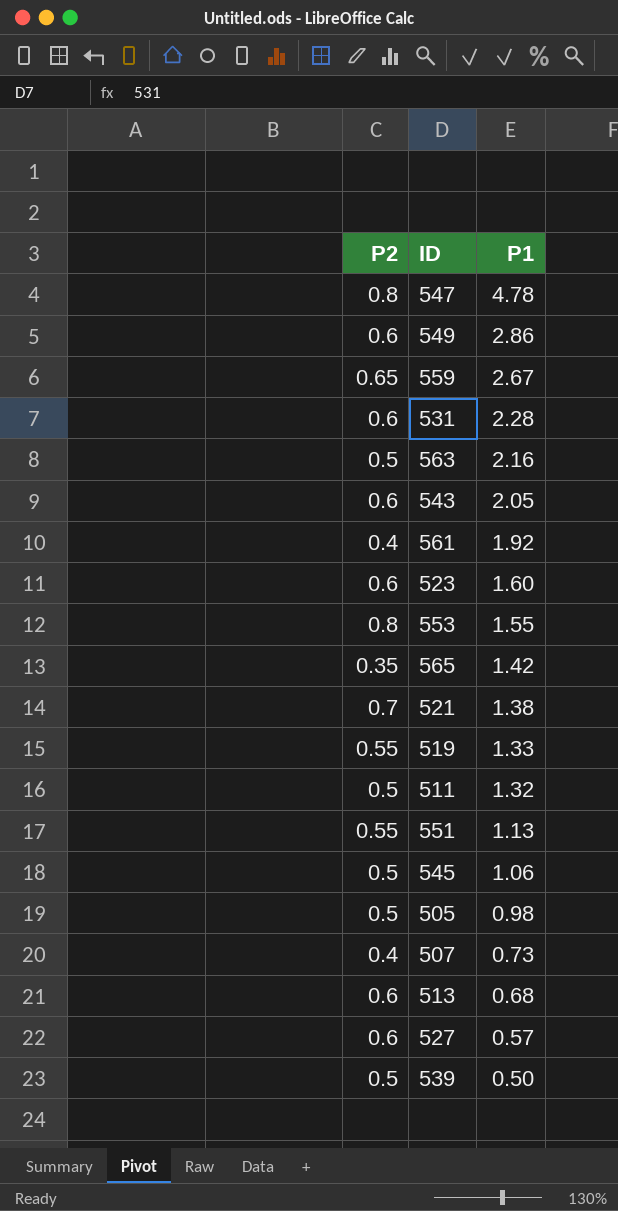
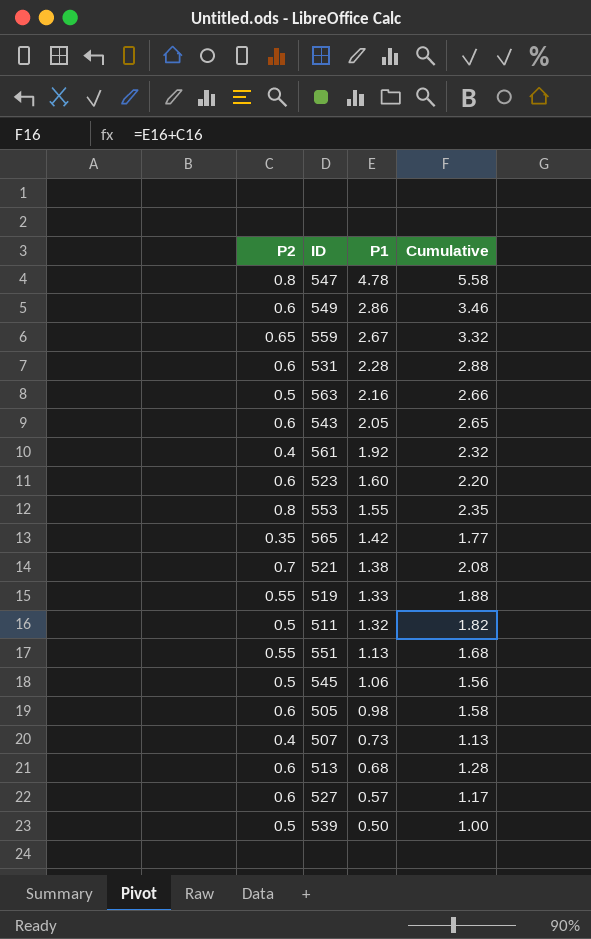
column Cumulative | formula: none -> [P2] + [P1]
505 | P2: 0.5 -> 0.6

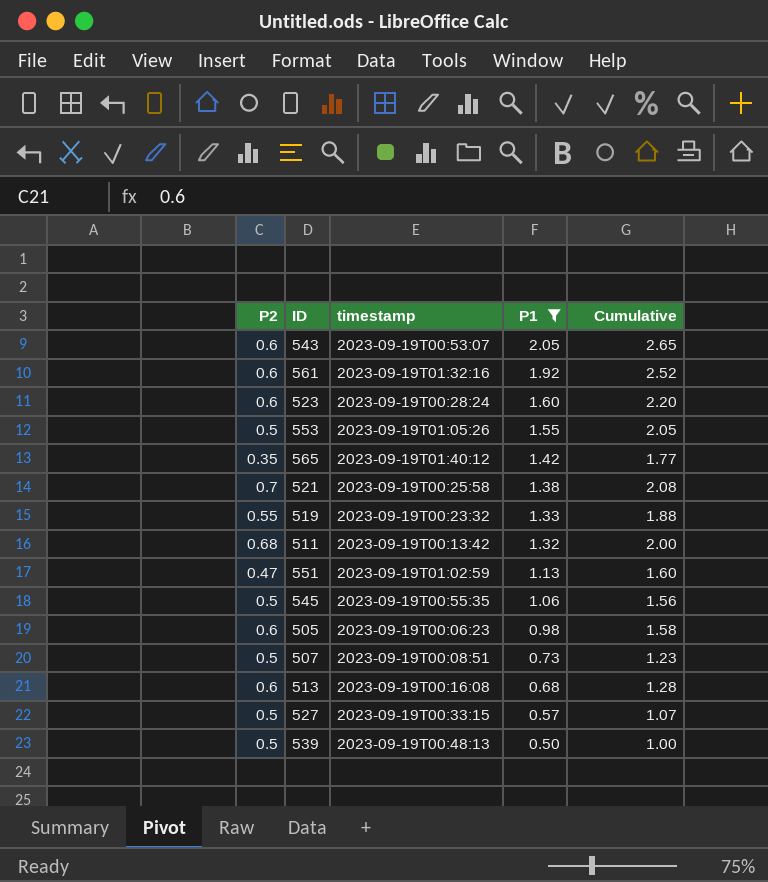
filter: none -> P1 <= 2.05
column timestamp | position: none -> 3
561 | P2: 0.4 -> 0.6
561 | Cumulative: 2.32 -> 2.52
553 | P2: 0.8 -> 0.5
553 | Cumulative: 2.35 -> 2.05
511 | P2: 0.5 -> 0.68
511 | Cumulative: 1.82 -> 2.00
551 | P2: 0.55 -> 0.47
551 | Cumulative: 1.68 -> 1.60
507 | P2: 0.4 -> 0.5
507 | Cumulative: 1.13 -> 1.23
527 | P2: 0.6 -> 0.5
527 | Cumulative: 1.17 -> 1.07

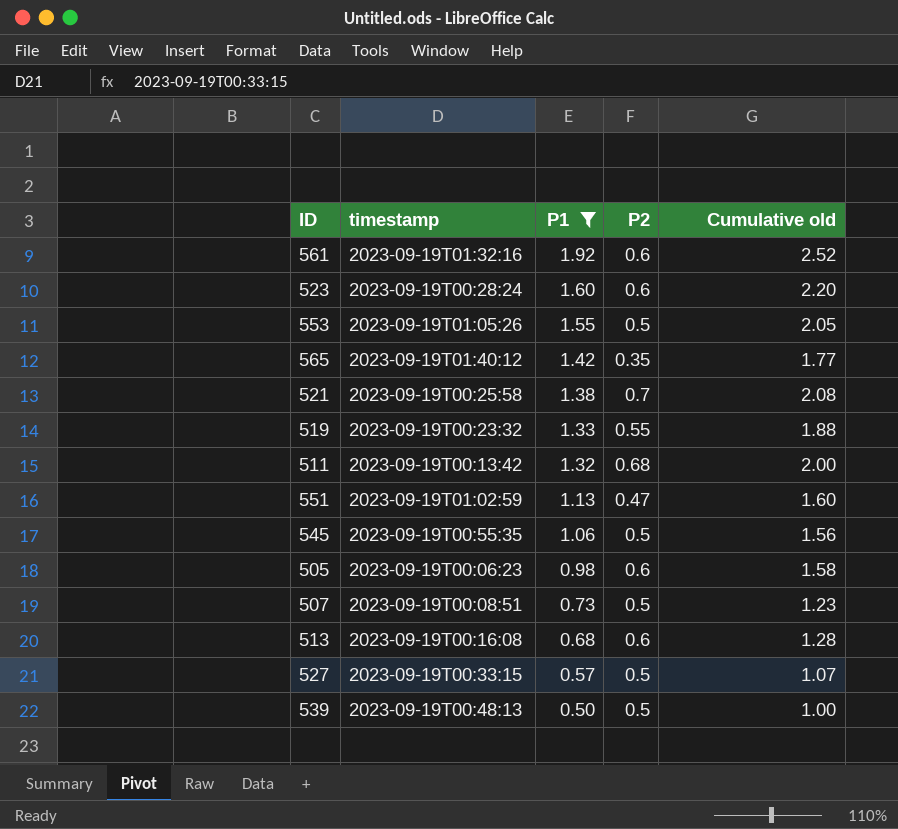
column P2 | position: 1 -> 4
column name: Cumulative -> Cumulative old
row 543: 0.6 | 2023-09-19T00:53:07 | 2.05 | 2.65 -> none

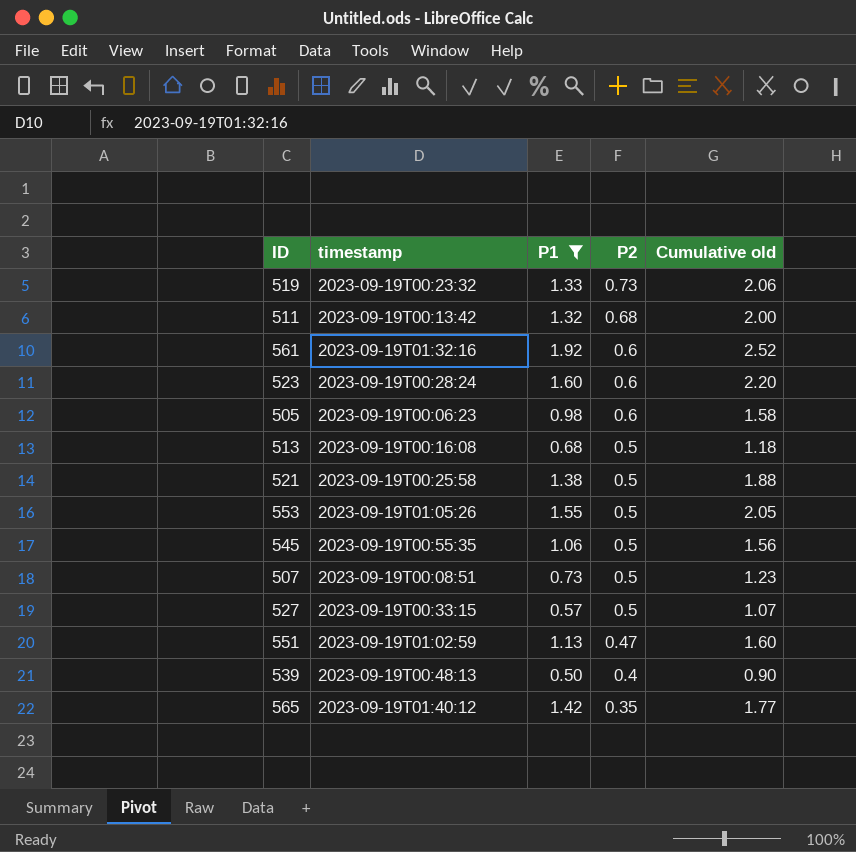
row order: P1 descending -> P2 descending
519 | P2: 0.55 -> 0.73
519 | Cumulative old: 1.88 -> 2.06
513 | P2: 0.6 -> 0.5
513 | Cumulative old: 1.28 -> 1.18
521 | P2: 0.7 -> 0.5
521 | Cumulative old: 2.08 -> 1.88
539 | P2: 0.5 -> 0.4
539 | Cumulative old: 1.00 -> 0.90

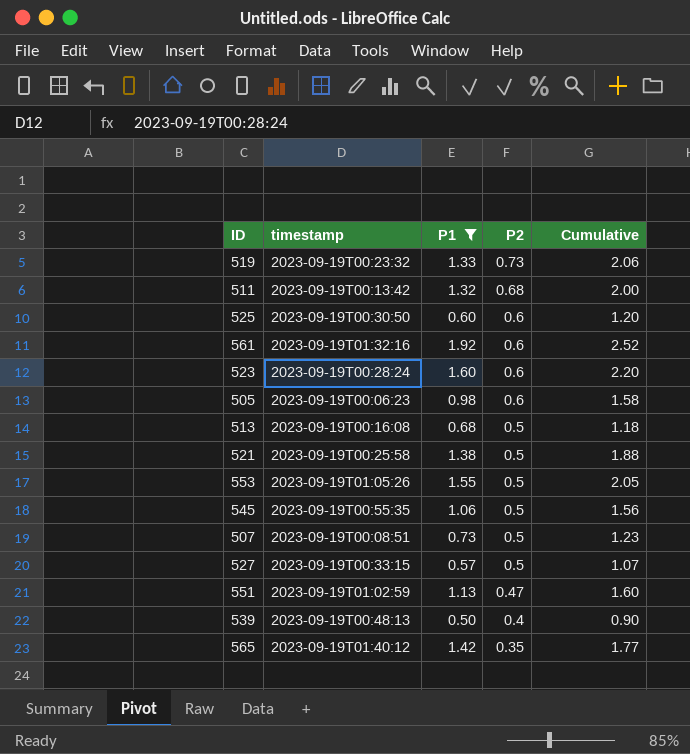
column name: Cumulative old -> Cumulative
row 525: none -> 2023-09-19T00:30:50 | 0.60 | 0.6 | 1.20

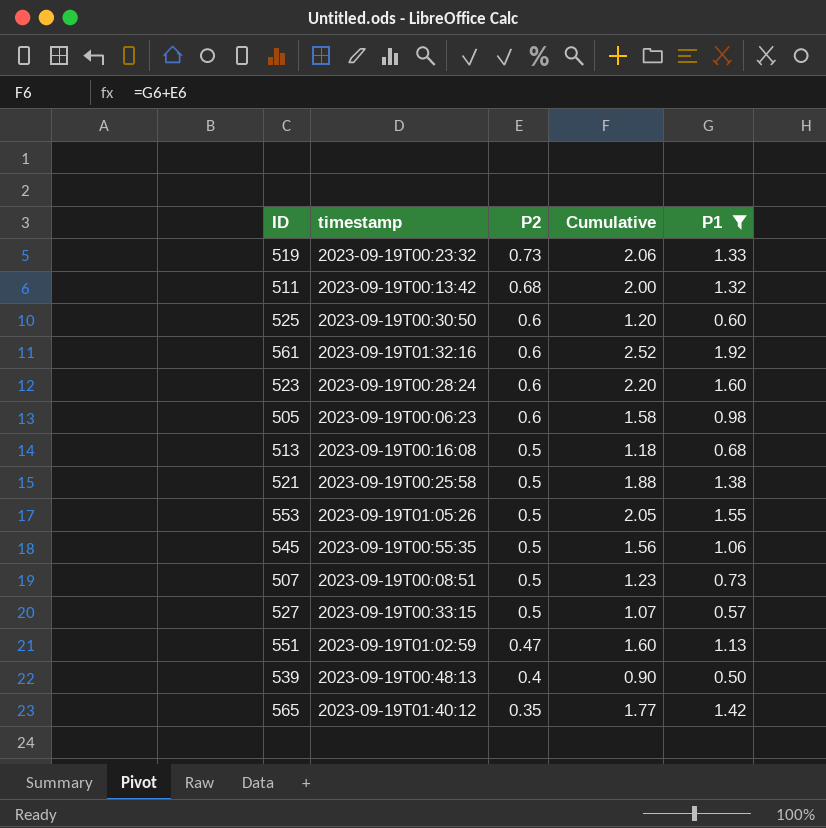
column P1 | position: 3 -> 5

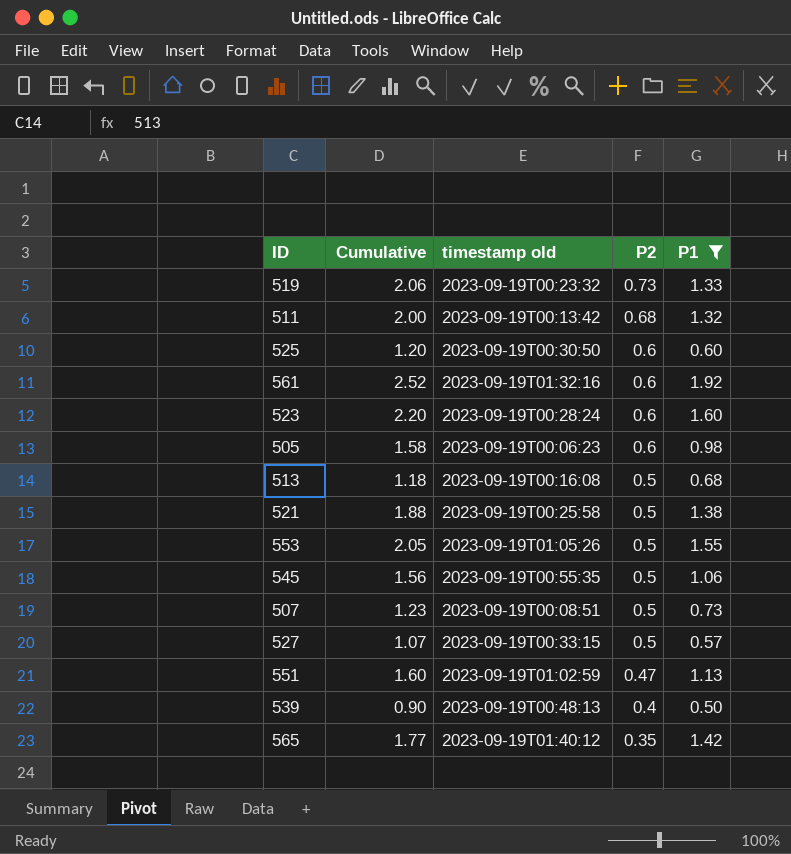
column Cumulative | position: 4 -> 2
column name: timestamp -> timestamp old

